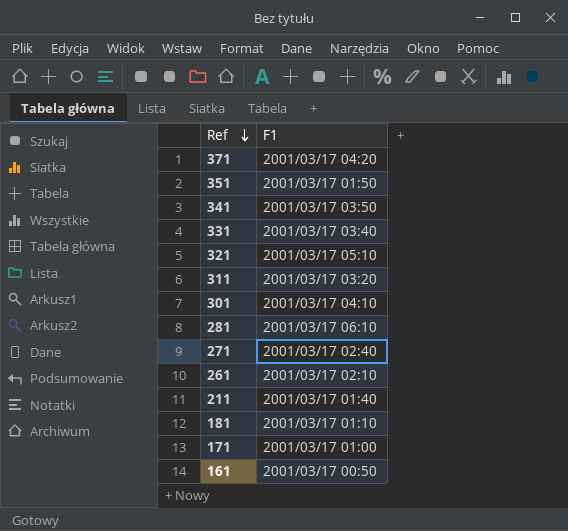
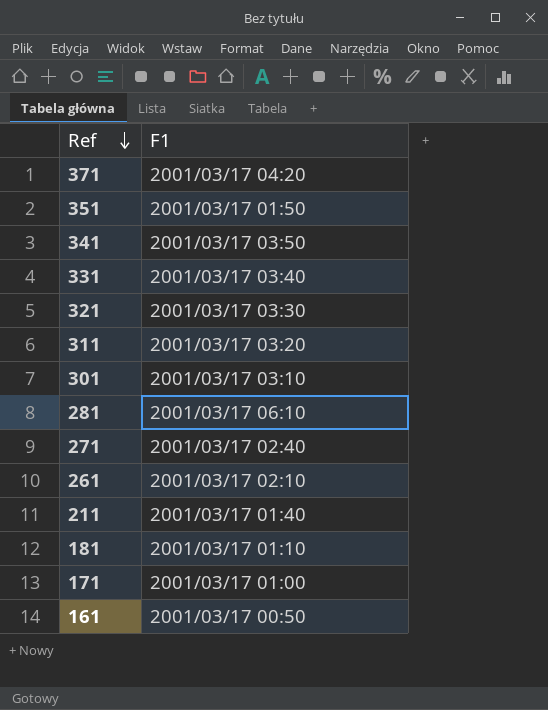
321 | F1: 2001/03/17 05:10 -> 2001/03/17 03:30
301 | F1: 2001/03/17 04:10 -> 2001/03/17 03:10

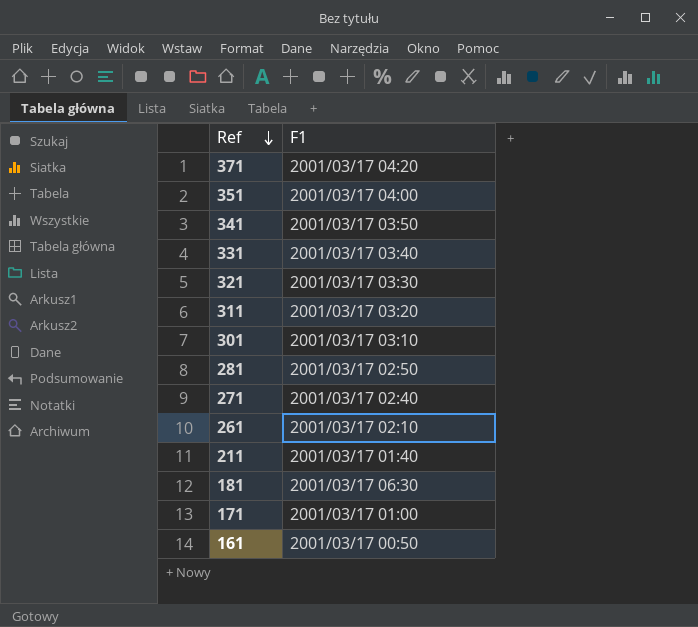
351 | F1: 2001/03/17 01:50 -> 2001/03/17 04:00
281 | F1: 2001/03/17 06:10 -> 2001/03/17 02:50
181 | F1: 2001/03/17 01:10 -> 2001/03/17 06:30

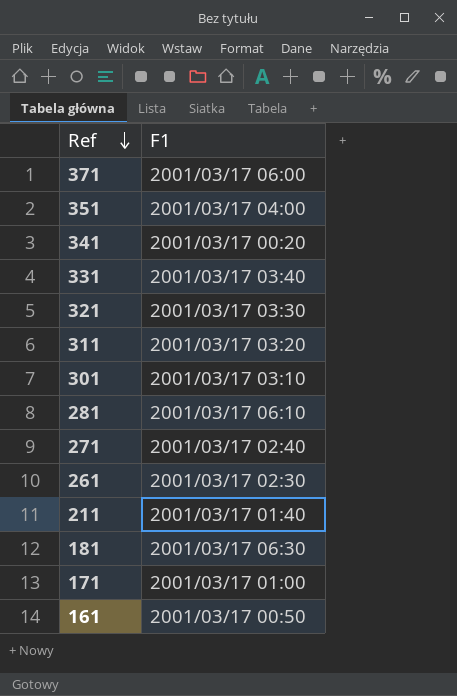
371 | F1: 2001/03/17 04:20 -> 2001/03/17 06:00
341 | F1: 2001/03/17 03:50 -> 2001/03/17 00:20
281 | F1: 2001/03/17 02:50 -> 2001/03/17 06:10
261 | F1: 2001/03/17 02:10 -> 2001/03/17 02:30

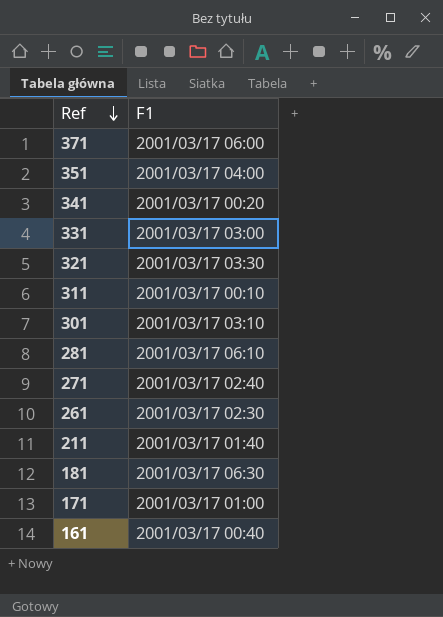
331 | F1: 2001/03/17 03:40 -> 2001/03/17 03:00
311 | F1: 2001/03/17 03:20 -> 2001/03/17 00:10
161 | F1: 2001/03/17 00:50 -> 2001/03/17 00:40

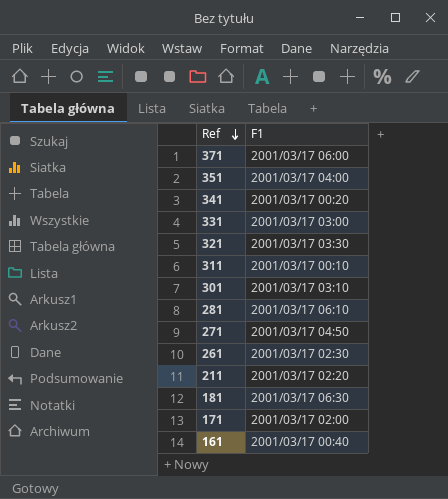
271 | F1: 2001/03/17 02:40 -> 2001/03/17 04:50
211 | F1: 2001/03/17 01:40 -> 2001/03/17 02:20
171 | F1: 2001/03/17 01:00 -> 2001/03/17 02:00

